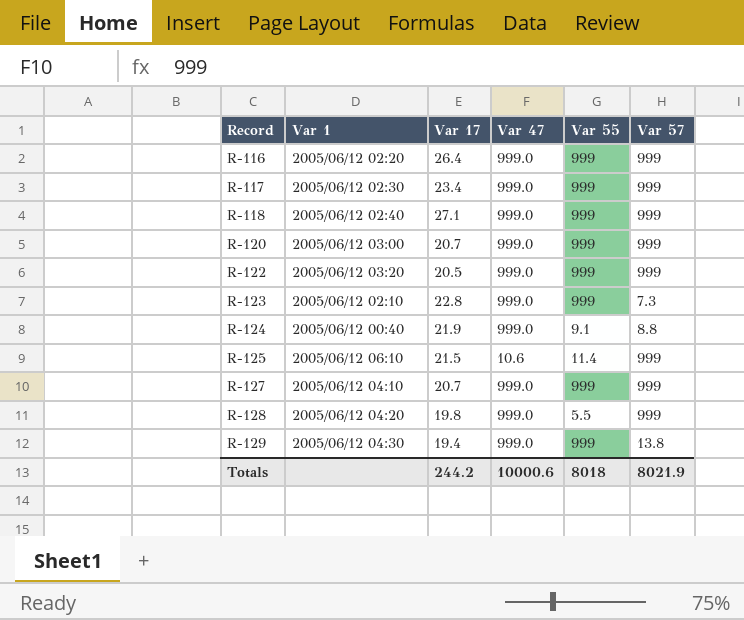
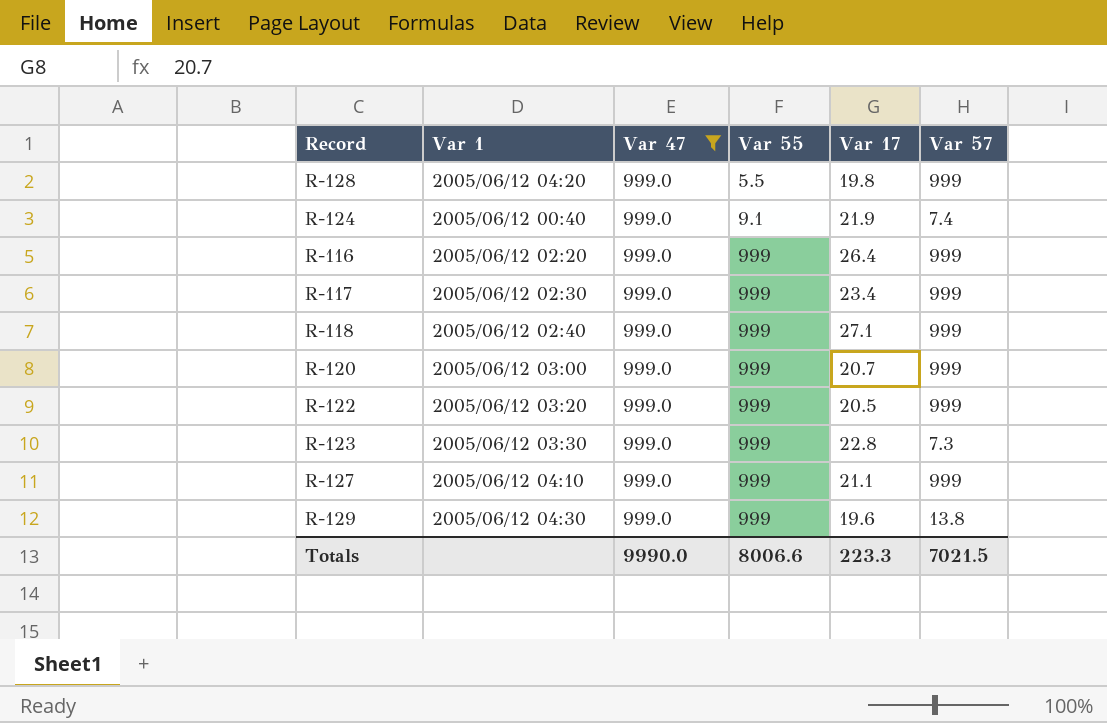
filter: none -> Var 47 = 999.0
row order: Record ascending -> Var 55 ascending
column Var 17 | position: 3 -> 5
R-124 | Var 57: 8.8 -> 7.4
R-123 | Var 1: 2005/06/12 02:10 -> 2005/06/12 03:30
R-127 | Var 17: 20.7 -> 21.1
R-129 | Var 17: 19.4 -> 19.6
Totals | Var 47: 10000.6 -> 9990.0
Totals | Var 55: 8018 -> 8006.6
Totals | Var 17: 244.2 -> 223.3
Totals | Var 57: 8021.9 -> 7021.5

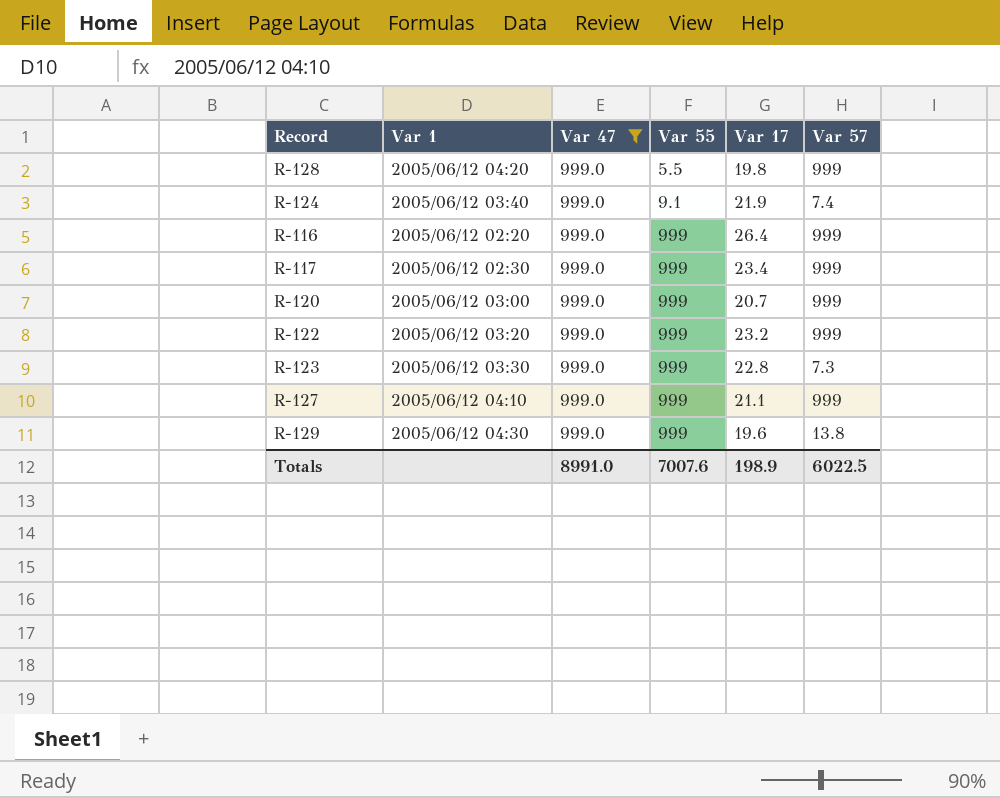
row R-118: 2005/06/12 02:40 | 999.0 | 999 | 27.1 | 999 -> none
R-124 | Var 1: 2005/06/12 00:40 -> 2005/06/12 03:40
R-122 | Var 17: 20.5 -> 23.2
Totals | Var 47: 9990.0 -> 8991.0
Totals | Var 55: 8006.6 -> 7007.6
Totals | Var 17: 223.3 -> 198.9
Totals | Var 57: 7021.5 -> 6022.5

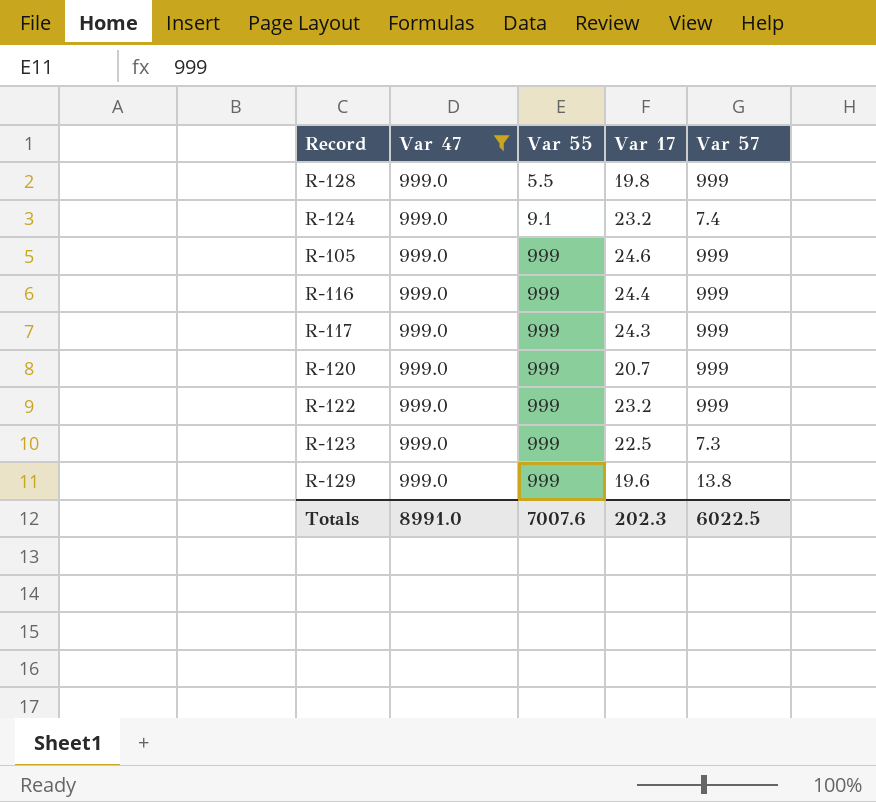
column Var 1 | position: 2 -> none
row R-127: 2005/06/12 04:10 | 999.0 | 999 | 21.1 | 999 -> none
R-124 | Var 17: 21.9 -> 23.2
row R-105: none -> 999.0 | 999 | 24.6 | 999
R-116 | Var 17: 26.4 -> 24.4
R-117 | Var 17: 23.4 -> 24.3
R-123 | Var 17: 22.8 -> 22.5
Totals | Var 17: 198.9 -> 202.3

